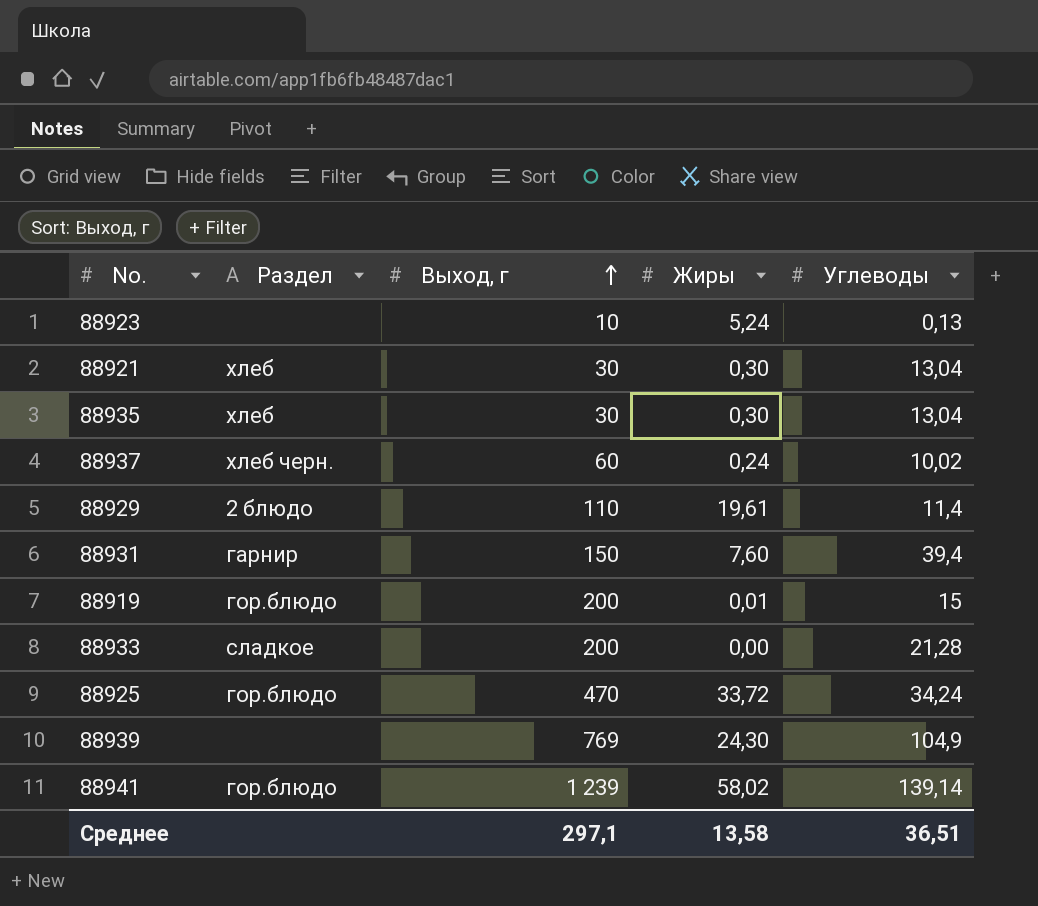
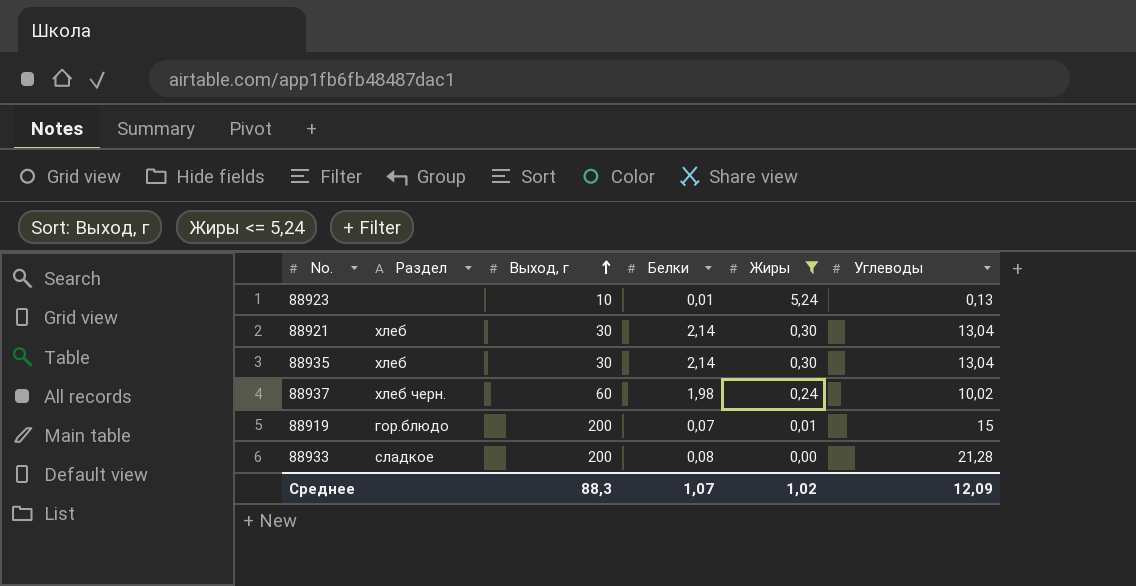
filter: none -> Жиры <= 5,24
column Белки | position: none -> 4
Среднее | Выход, г: 297,1 -> 88,3
Среднее | Жиры: 13,58 -> 1,02
Среднее | Углеводы: 36,51 -> 12,09

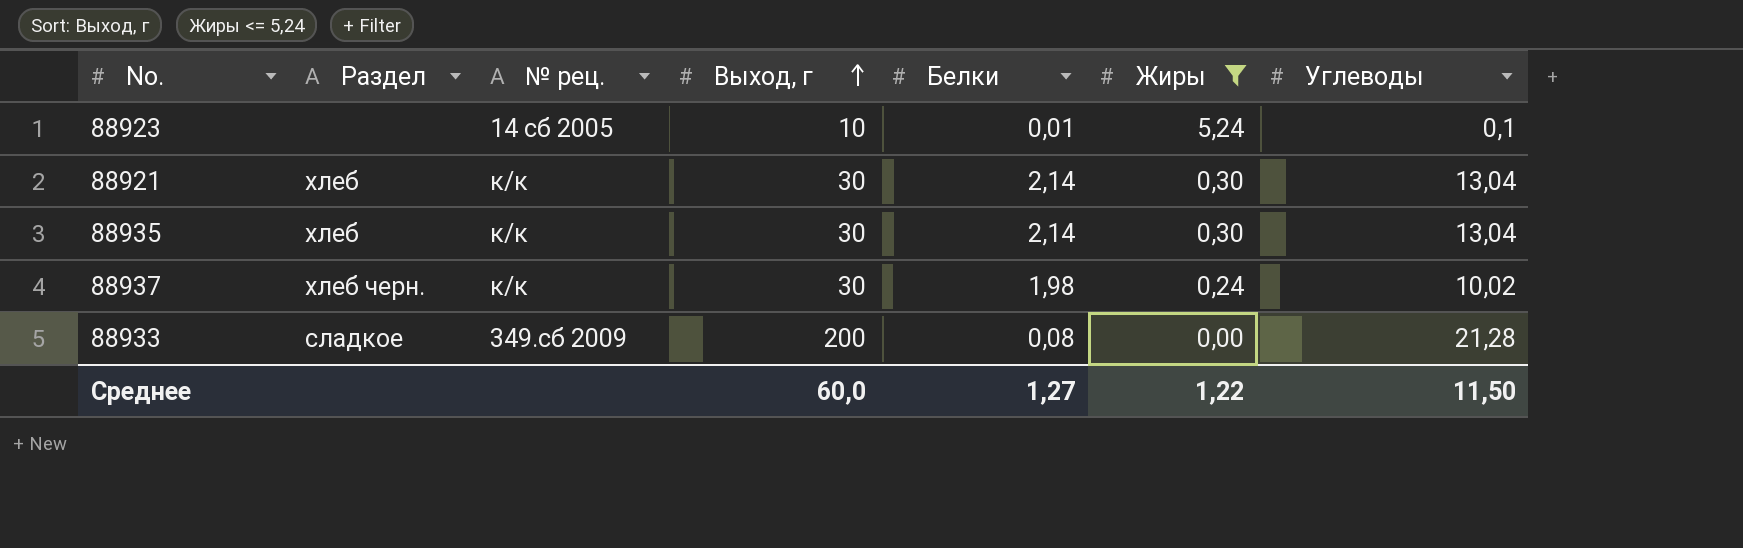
column № рец. | position: none -> 3
row 88919: гор.блюдо | 200 | 0,07 | 0,01 | 15 -> none
88923 | Углеводы: 0,13 -> 0,1
88937 | Выход, г: 60 -> 30
Среднее | Выход, г: 88,3 -> 60,0
Среднее | Белки: 1,07 -> 1,27
Среднее | Жиры: 1,02 -> 1,22
Среднее | Углеводы: 12,09 -> 11,50

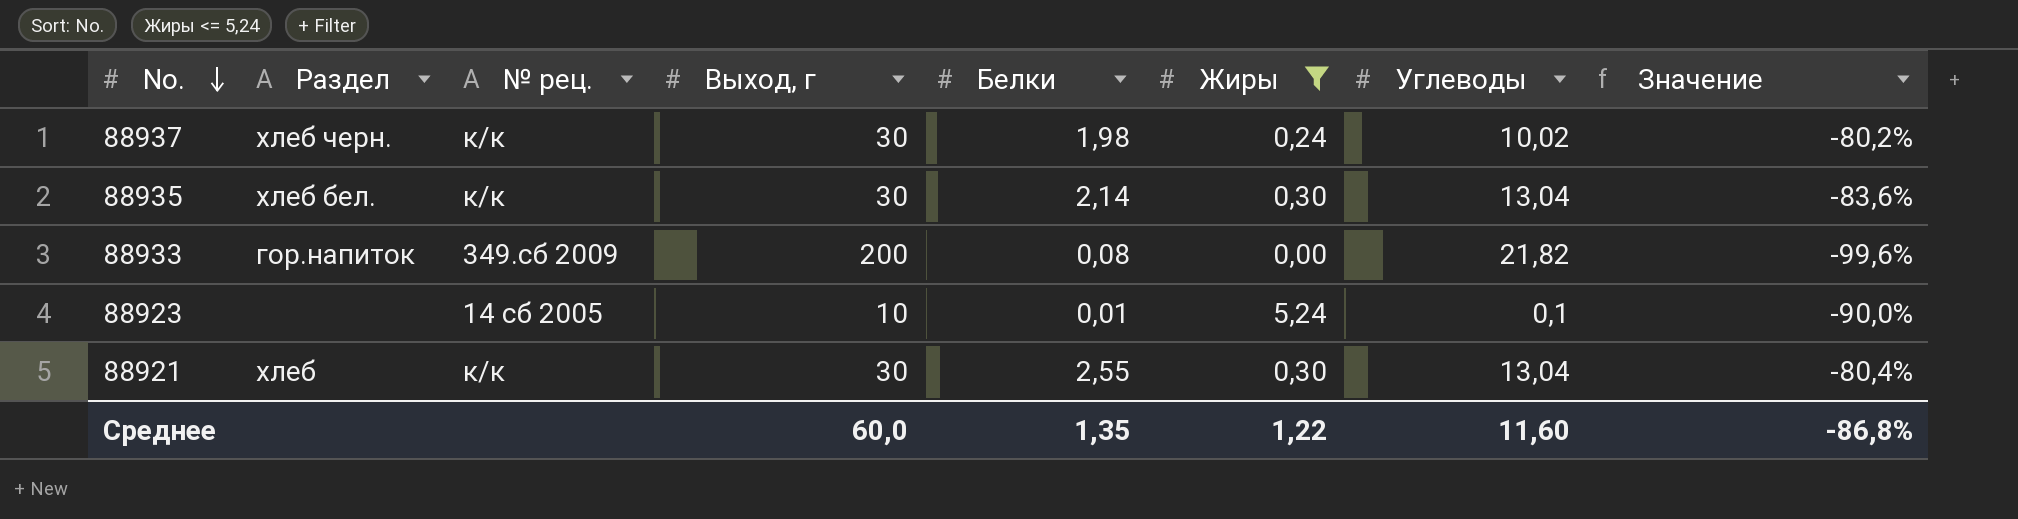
row order: Выход, г ascending -> No. descending
column Значение | formula: none -> ([Белки] - [Углеводы]) / [Углеводы]
88935 | Раздел: хлеб -> хлеб бел.
88933 | Раздел: сладкое -> гор.напиток
88933 | Углеводы: 21,28 -> 21,82
88921 | Белки: 2,14 -> 2,55
Среднее | Белки: 1,27 -> 1,35
Среднее | Углеводы: 11,50 -> 11,60

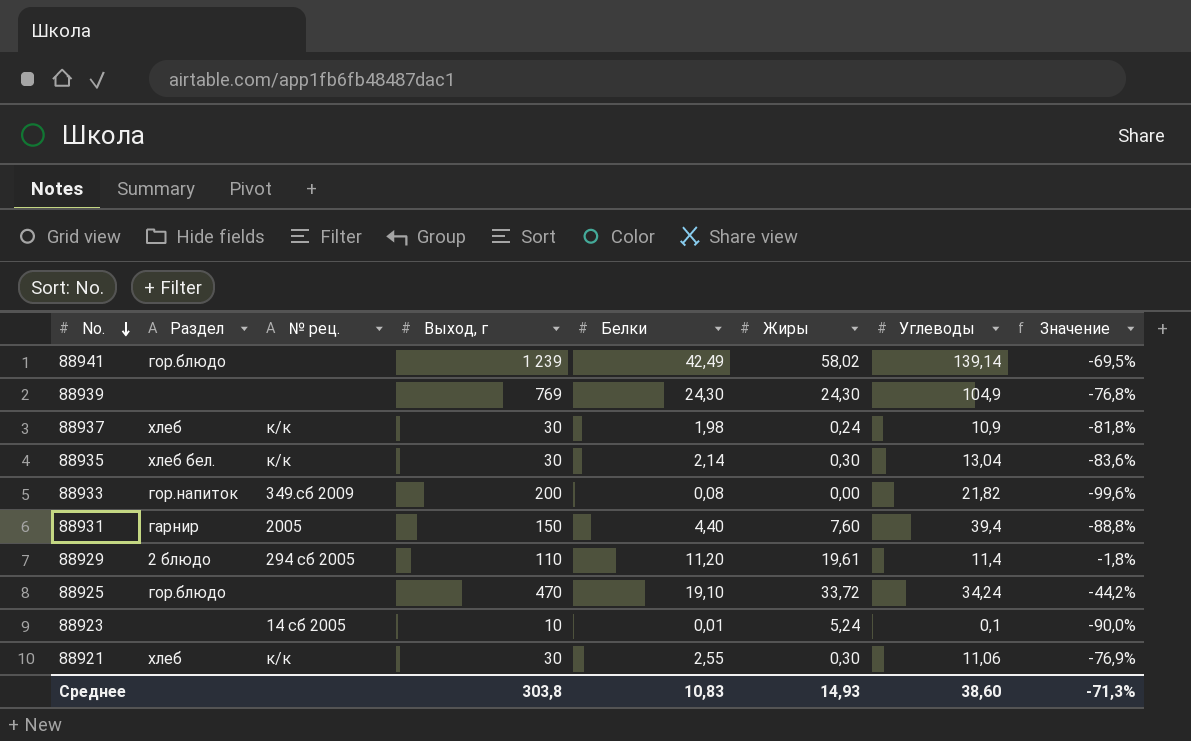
filter: Жиры <= 5,24 -> none
88937 | Раздел: хлеб черн. -> хлеб
88937 | Углеводы: 10,02 -> 10,9
88937 | Значение: -80,2% -> -81,8%
88921 | Углеводы: 13,04 -> 11,06
88921 | Значение: -80,4% -> -76,9%
Среднее | Выход, г: 60,0 -> 303,8
Среднее | Белки: 1,35 -> 10,83
Среднее | Жиры: 1,22 -> 14,93
Среднее | Углеводы: 11,60 -> 38,60
Среднее | Значение: -86,8% -> -71,3%

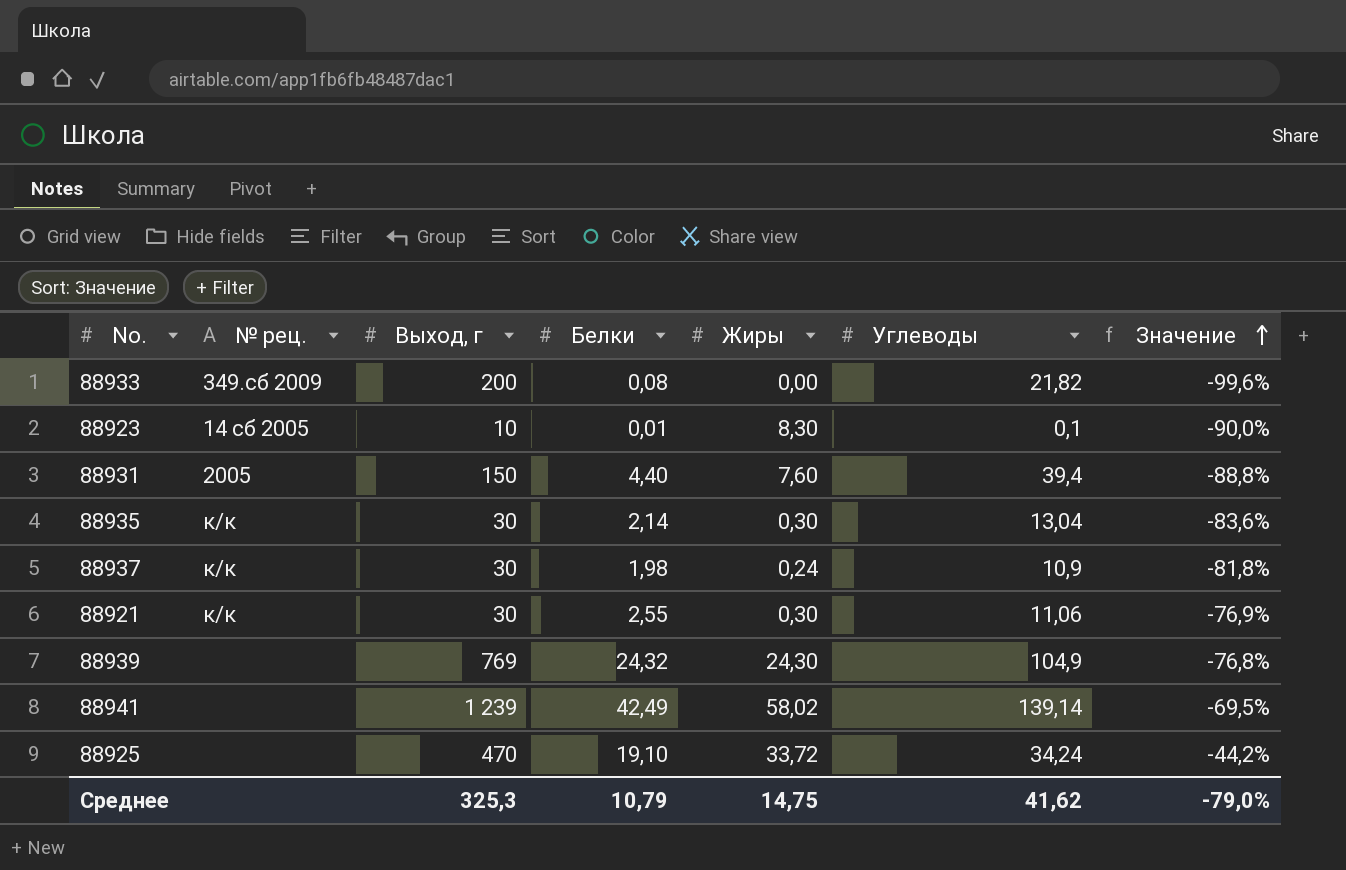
row order: No. descending -> Значение ascending
column Раздел | position: 2 -> none
row 88929: 2 блюдо | 294 сб 2005 | 110 | 11,20 | 19,61 | 11,4 | -1,8% -> none
88923 | Жиры: 5,24 -> 8,30
88939 | Белки: 24,30 -> 24,32
Среднее | Выход, г: 303,8 -> 325,3
Среднее | Белки: 10,83 -> 10,79
Среднее | Жиры: 14,93 -> 14,75
Среднее | Углеводы: 38,60 -> 41,62
Среднее | Значение: -71,3% -> -79,0%

